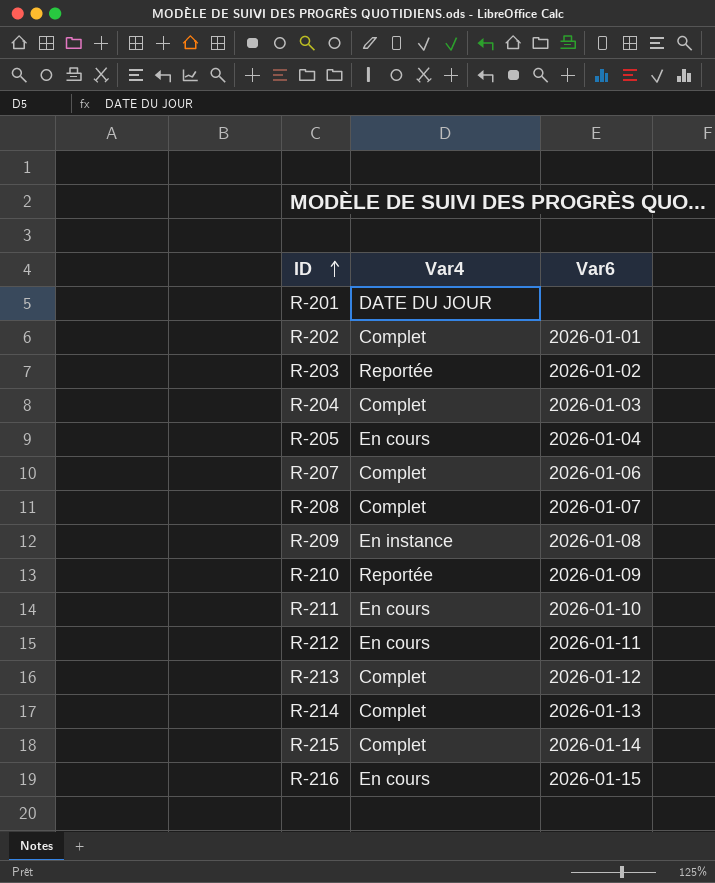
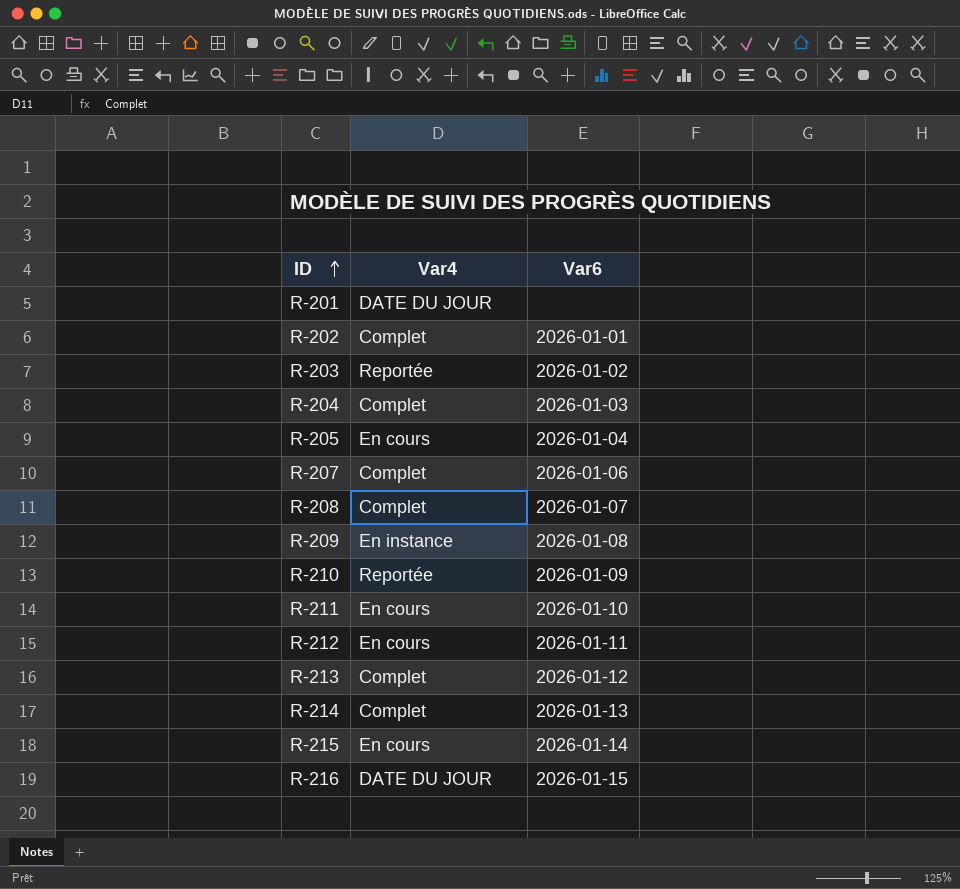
R-215 | Var4: Complet -> En cours
R-216 | Var4: En cours -> DATE DU JOUR

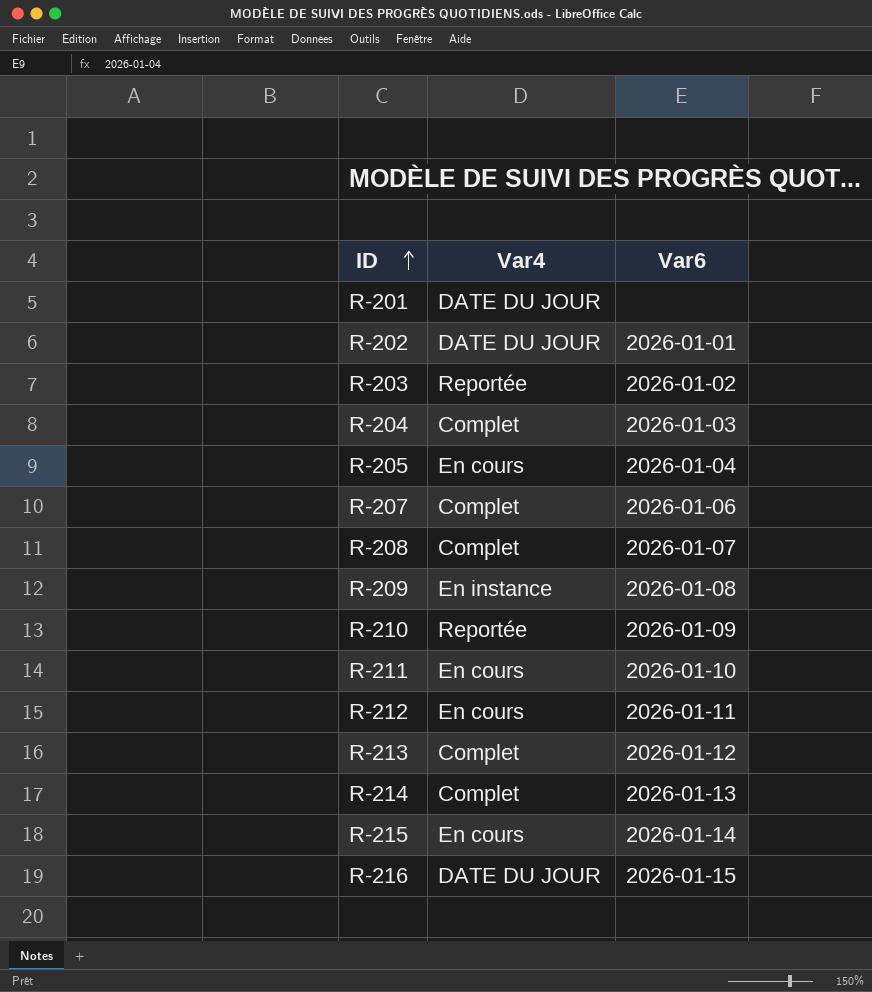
R-202 | Var4: Complet -> DATE DU JOUR

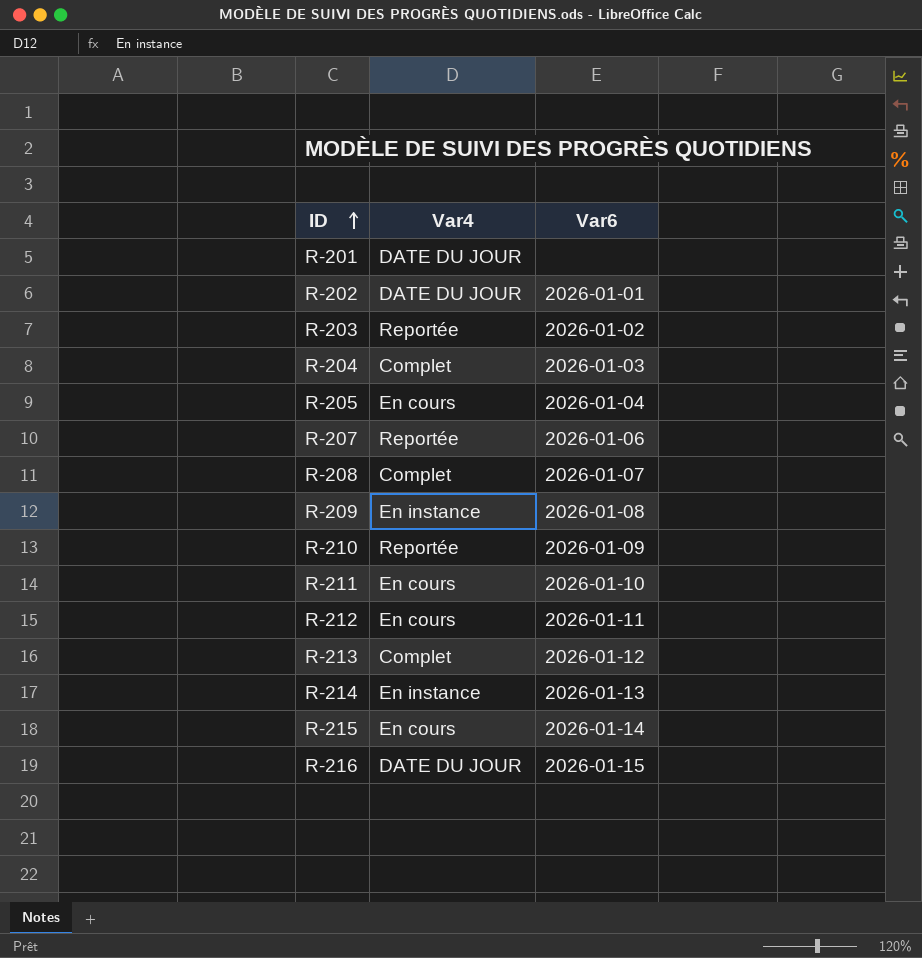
R-207 | Var4: Complet -> Reportée
R-214 | Var4: Complet -> En instance

